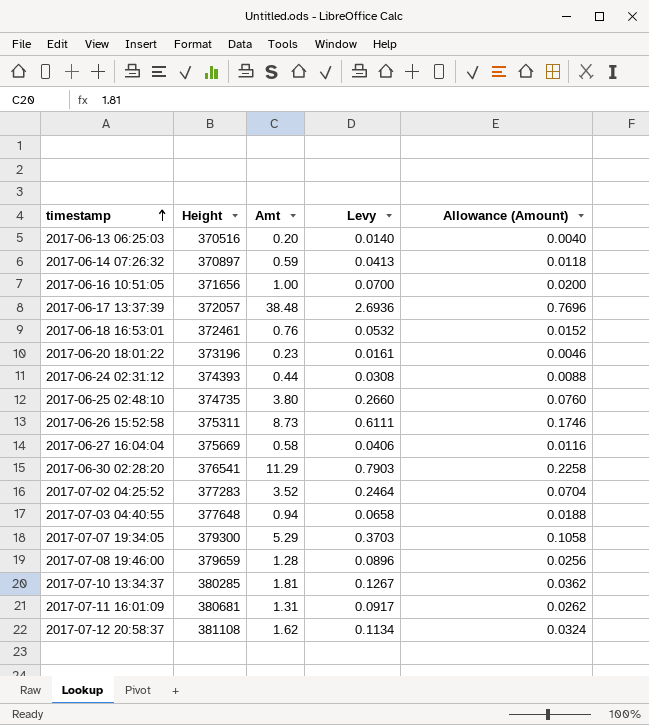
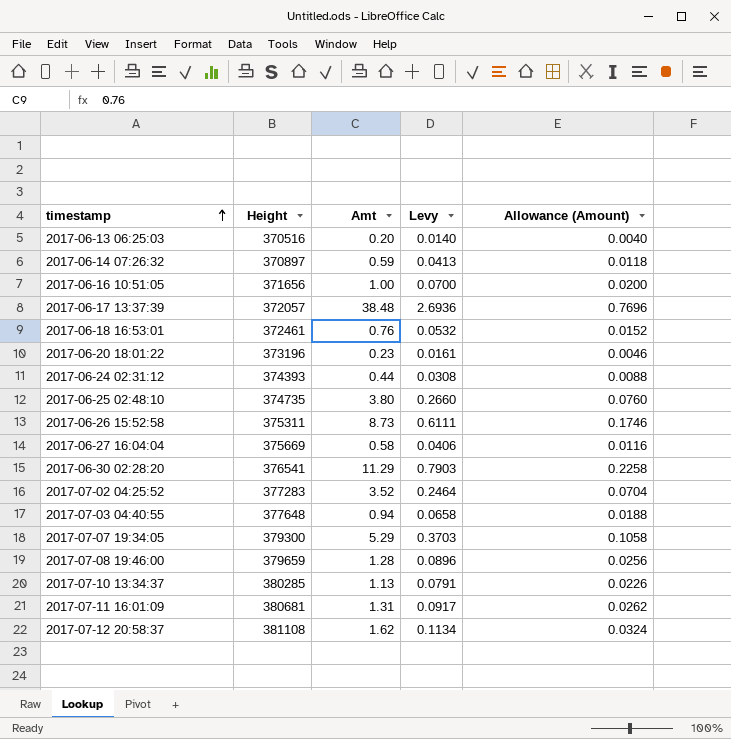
2017-07-10 13:34:37 | Amt: 1.81 -> 1.13
2017-07-10 13:34:37 | Levy: 0.1267 -> 0.0791
2017-07-10 13:34:37 | Allowance (Amount): 0.0362 -> 0.0226

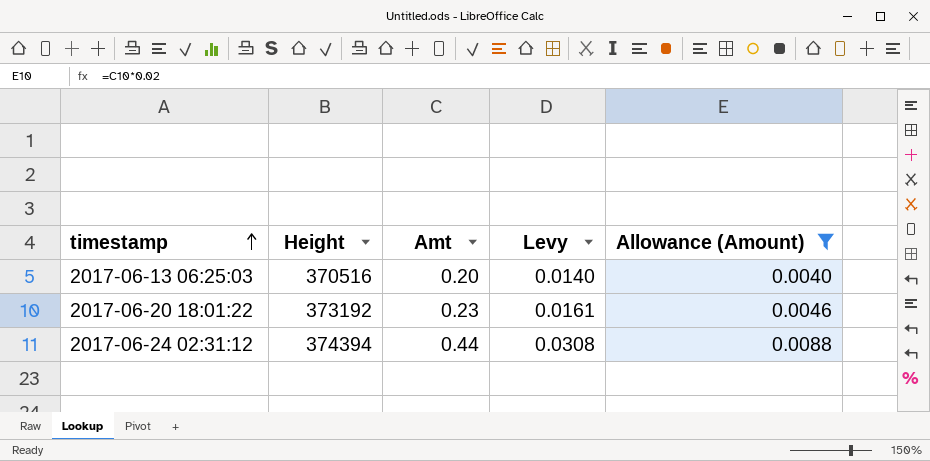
filter: none -> Allowance (Amount) <= 0.0088
2017-06-20 18:01:22 | Height: 373196 -> 373192
2017-06-24 02:31:12 | Height: 374393 -> 374394

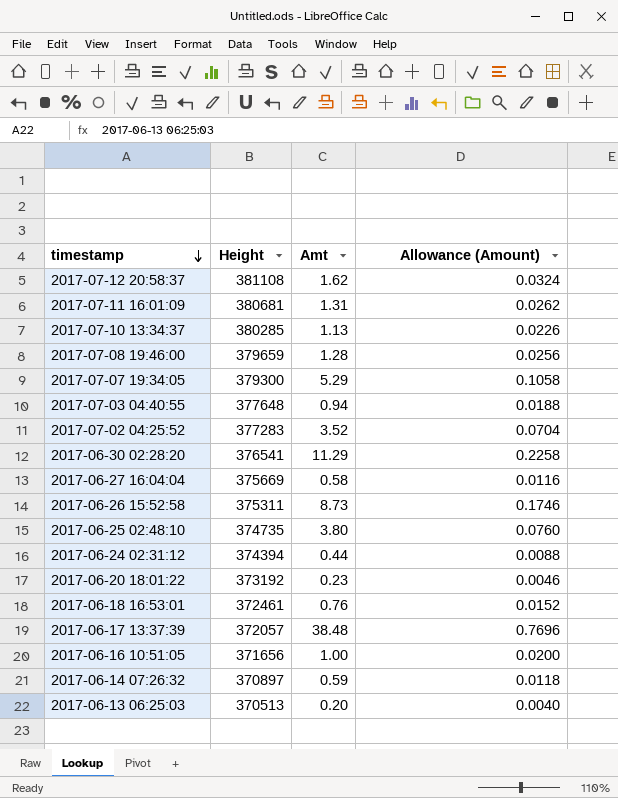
filter: Allowance (Amount) <= 0.0088 -> none
row order: timestamp ascending -> timestamp descending
column Levy | formula: [Amt] * 0.07 -> none
2017-06-13 06:25:03 | Height: 370516 -> 370513

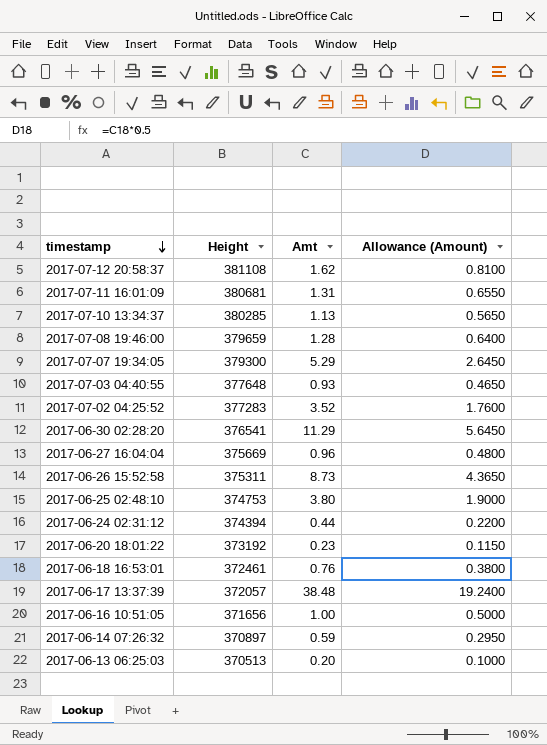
column Allowance (Amount) | formula: [Amt] * 0.02 -> [Amt] * 0.5
2017-07-03 04:40:55 | Amt: 0.94 -> 0.93
2017-06-27 16:04:04 | Amt: 0.58 -> 0.96
2017-06-25 02:48:10 | Height: 374735 -> 374753

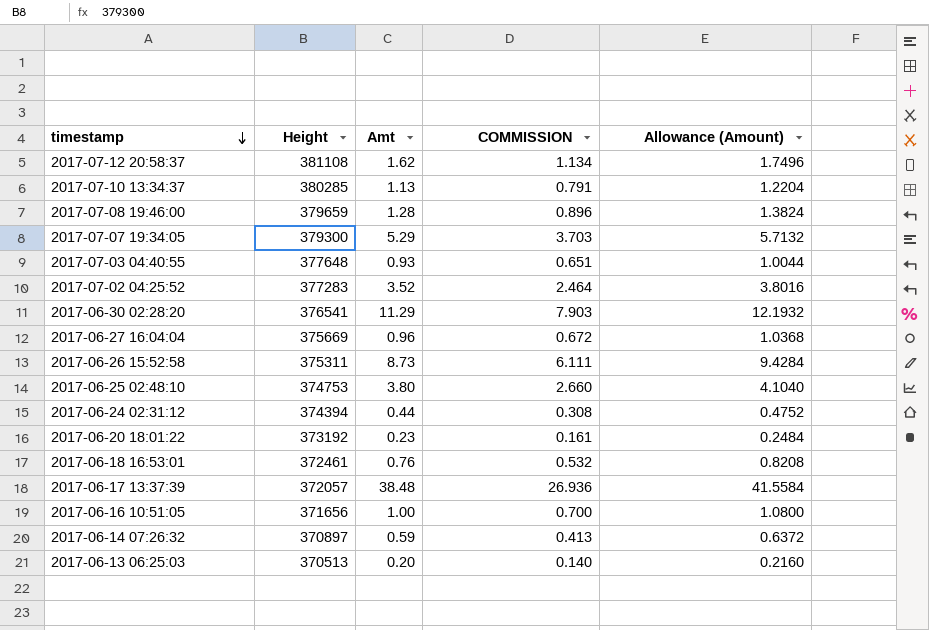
column COMMISSION | formula: none -> [Amt] * 0.7
column Allowance (Amount) | formula: [Amt] * 0.5 -> [Amt] * 1.08
row 2017-07-11 16:01:09: 380681 | 1.31 | 0.6550 -> none

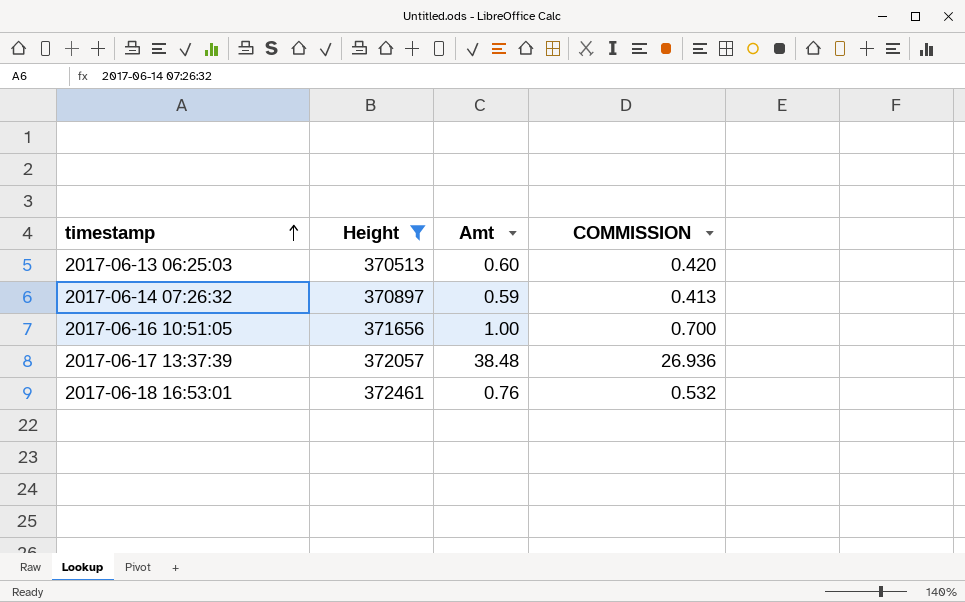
filter: none -> Height <= 372461
row order: timestamp descending -> timestamp ascending
column Allowance (Amount) | formula: [Amt] * 1.08 -> none
2017-06-13 06:25:03 | Amt: 0.20 -> 0.60
2017-06-13 06:25:03 | COMMISSION: 0.140 -> 0.420

